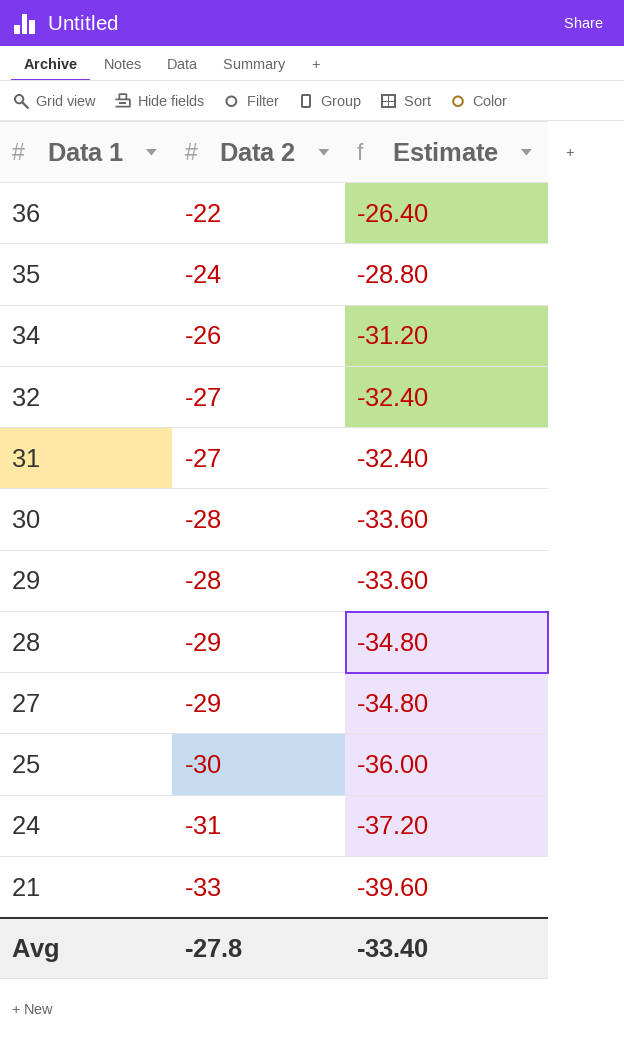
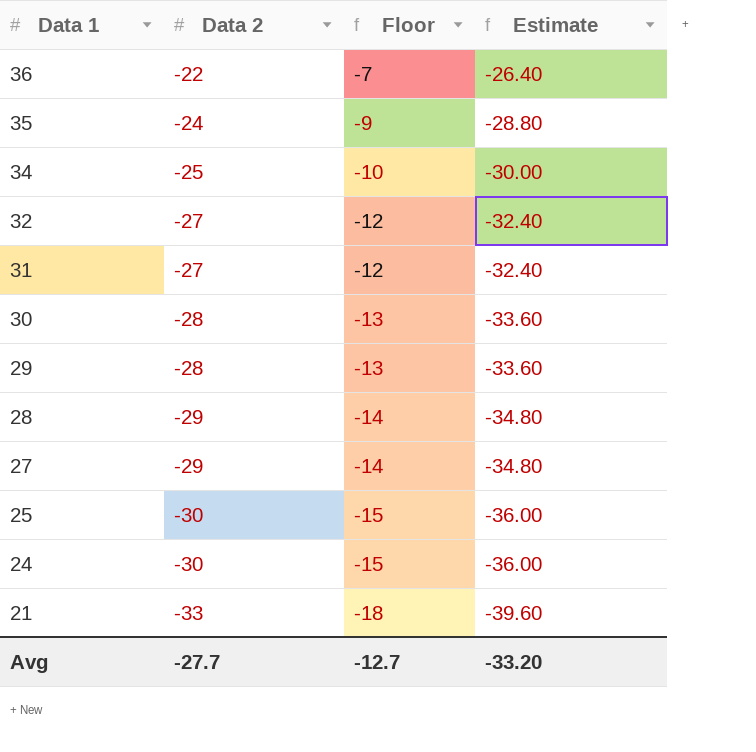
column Floor | formula: none -> [Data 2] + 15
34 | Data 2: -26 -> -25
34 | Estimate: -31.20 -> -30.00
24 | Data 2: -31 -> -30
24 | Estimate: -37.20 -> -36.00
Avg | Data 2: -27.8 -> -27.7
Avg | Estimate: -33.40 -> -33.20

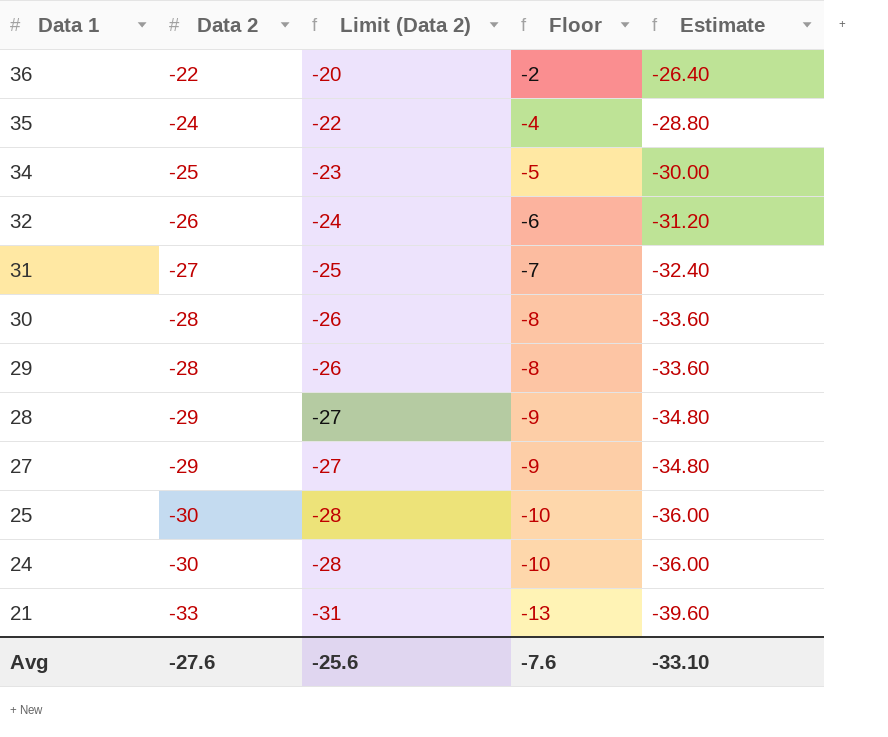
column Limit (Data 2) | formula: none -> [Data 2] + 2
column Floor | formula: [Data 2] + 15 -> [Data 2] + 20
32 | Data 2: -27 -> -26
32 | Estimate: -32.40 -> -31.20
Avg | Data 2: -27.7 -> -27.6
Avg | Floor: -12.7 -> -7.6
Avg | Estimate: -33.20 -> -33.10

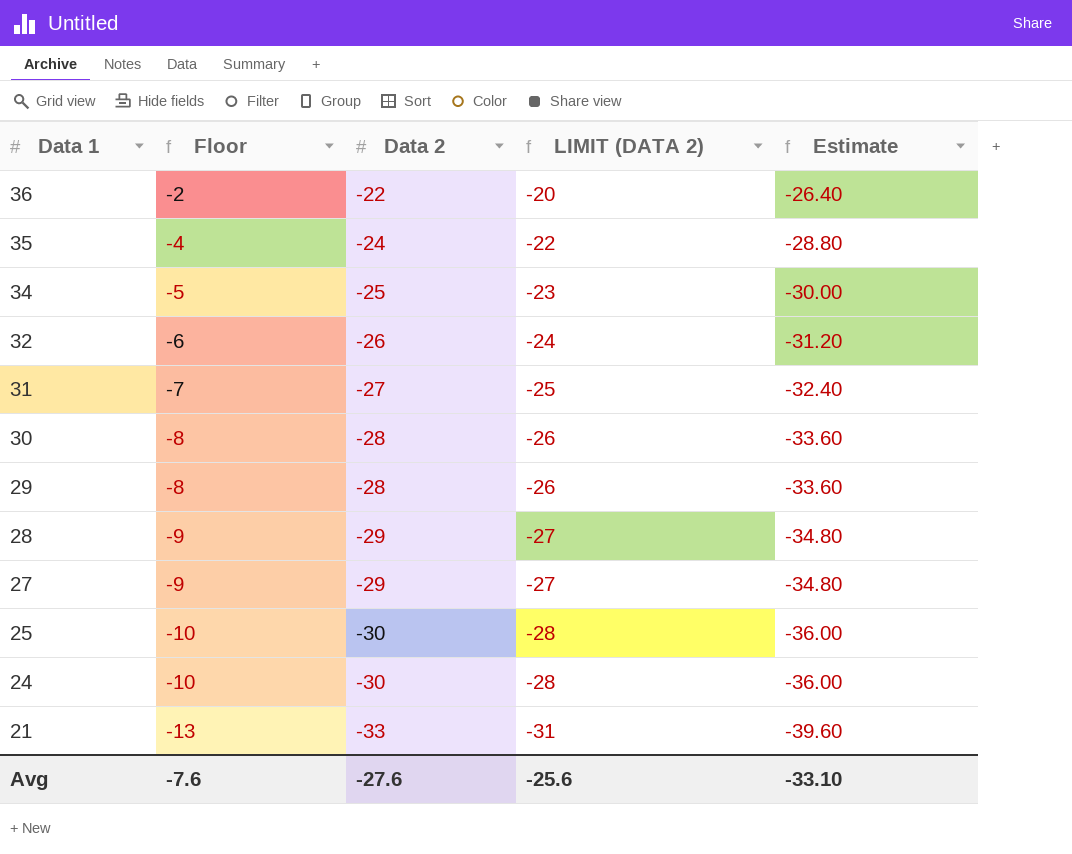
column Floor | position: 4 -> 2
column name: Limit (Data 2) -> LIMIT (DATA 2)

